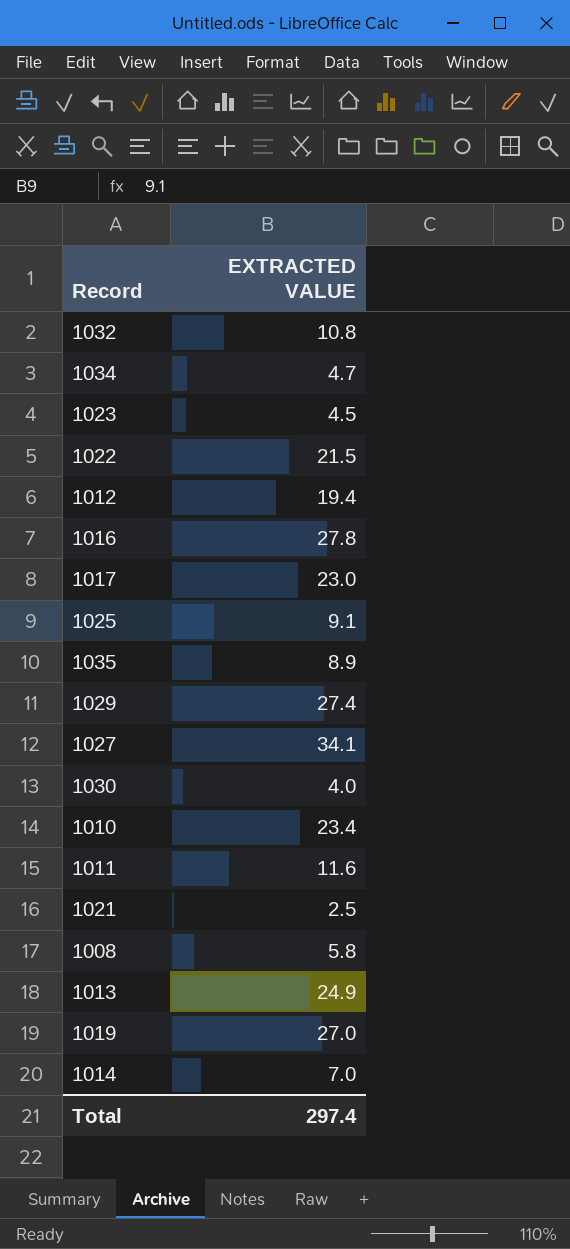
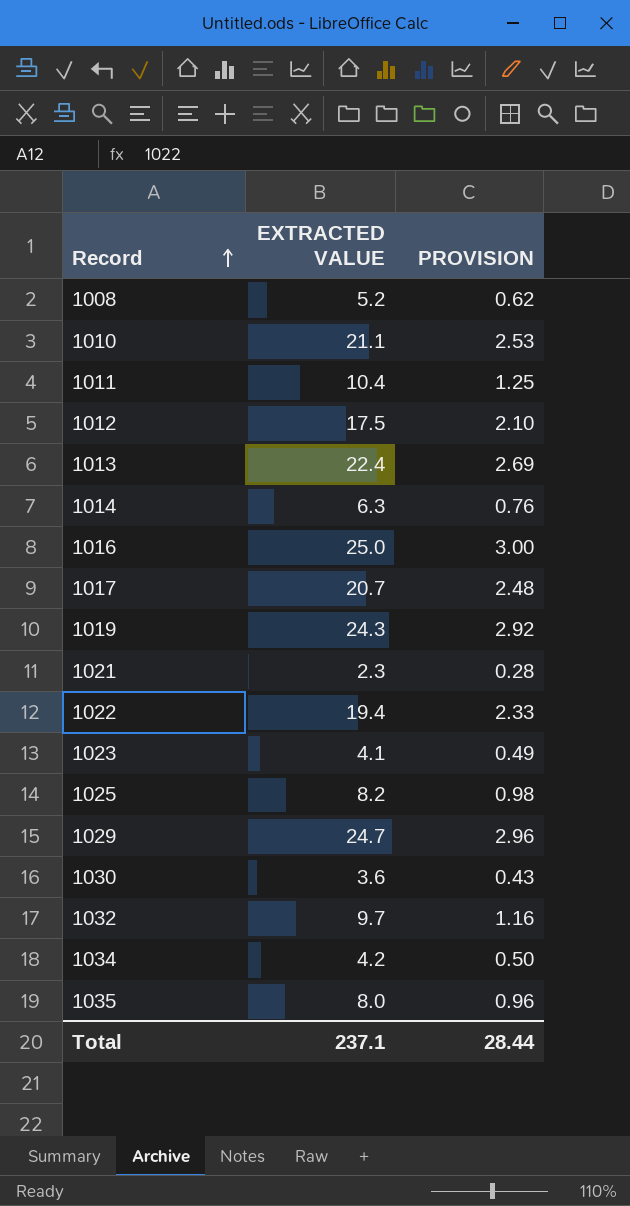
row order: none -> Record ascending
column PROVISION | formula: none -> [EXTRACTED VALUE] * 0.12
row 1027: 34.1 -> none
1008 | EXTRACTED VALUE: 5.8 -> 5.2
1010 | EXTRACTED VALUE: 23.4 -> 21.1
1011 | EXTRACTED VALUE: 11.6 -> 10.4
1012 | EXTRACTED VALUE: 19.4 -> 17.5
1013 | EXTRACTED VALUE: 24.9 -> 22.4
1014 | EXTRACTED VALUE: 7.0 -> 6.3
1016 | EXTRACTED VALUE: 27.8 -> 25.0
1017 | EXTRACTED VALUE: 23.0 -> 20.7
1019 | EXTRACTED VALUE: 27.0 -> 24.3
1021 | EXTRACTED VALUE: 2.5 -> 2.3
1022 | EXTRACTED VALUE: 21.5 -> 19.4
1023 | EXTRACTED VALUE: 4.5 -> 4.1
1025 | EXTRACTED VALUE: 9.1 -> 8.2
1029 | EXTRACTED VALUE: 27.4 -> 24.7
1030 | EXTRACTED VALUE: 4.0 -> 3.6
1032 | EXTRACTED VALUE: 10.8 -> 9.7
1034 | EXTRACTED VALUE: 4.7 -> 4.2
1035 | EXTRACTED VALUE: 8.9 -> 8.0
Total | EXTRACTED VALUE: 297.4 -> 237.1

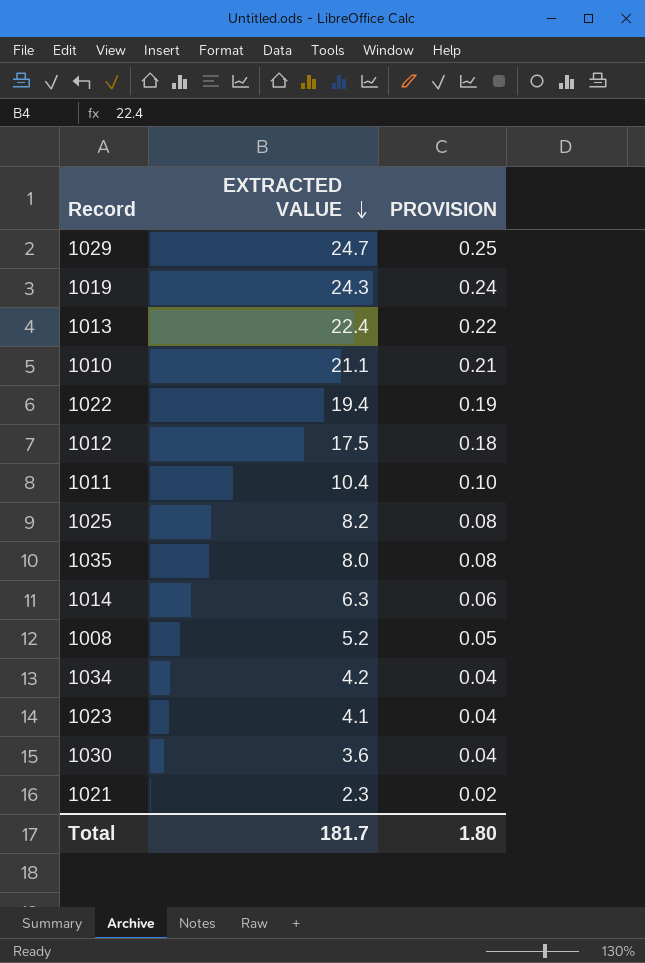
row order: Record ascending -> EXTRACTED VALUE descending
column PROVISION | formula: [EXTRACTED VALUE] * 0.12 -> [EXTRACTED VALUE] * 0.01
row 1016: 25.0 | 3.00 -> none
row 1017: 20.7 | 2.48 -> none
row 1032: 9.7 | 1.16 -> none
Total | EXTRACTED VALUE: 237.1 -> 181.7
Total | PROVISION: 28.44 -> 1.80

